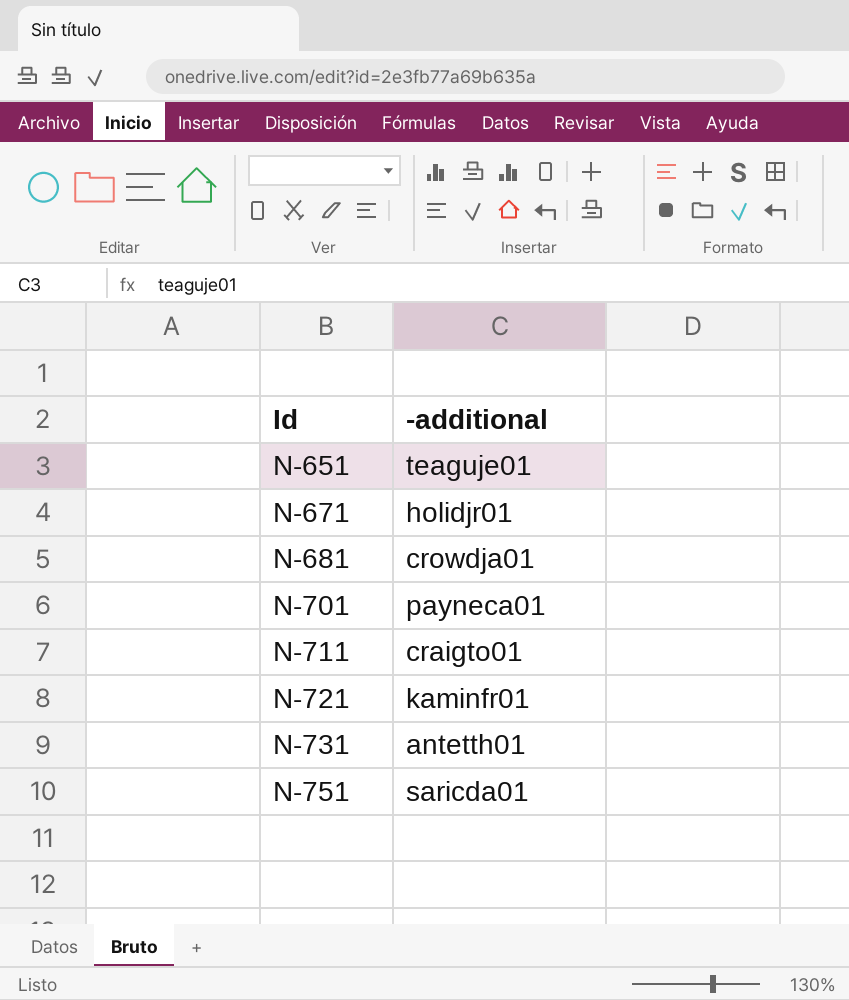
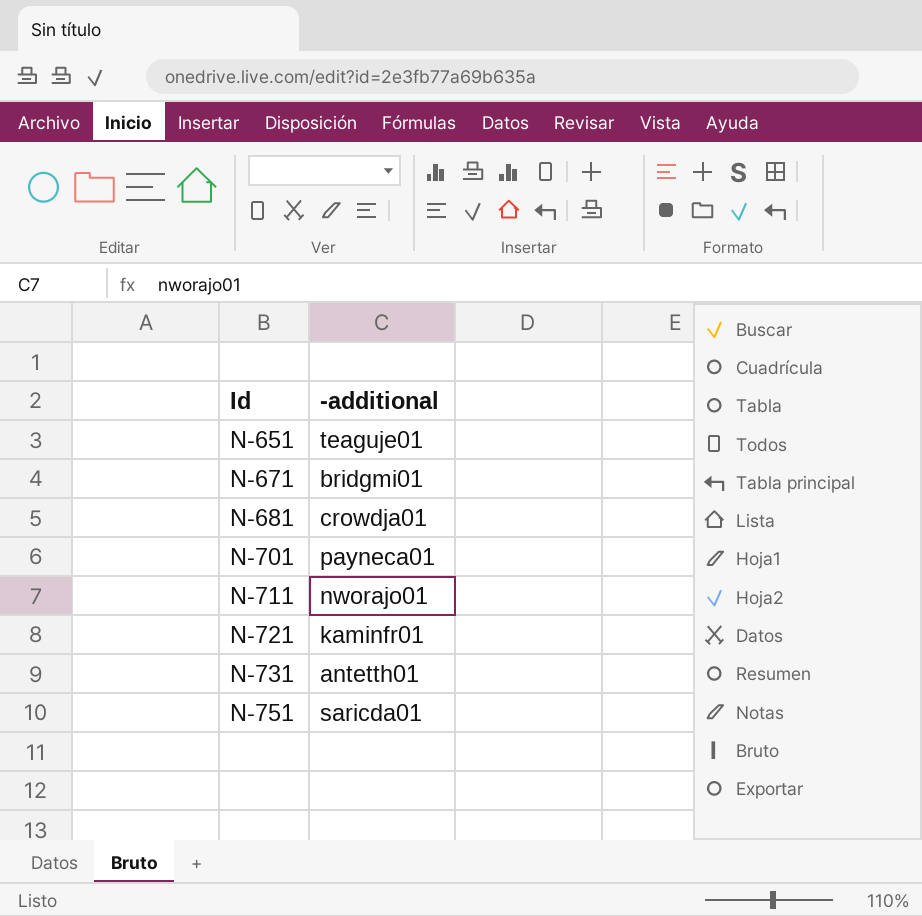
N-671 | -additional: holidjr01 -> bridgmi01
N-711 | -additional: craigto01 -> nworajo01

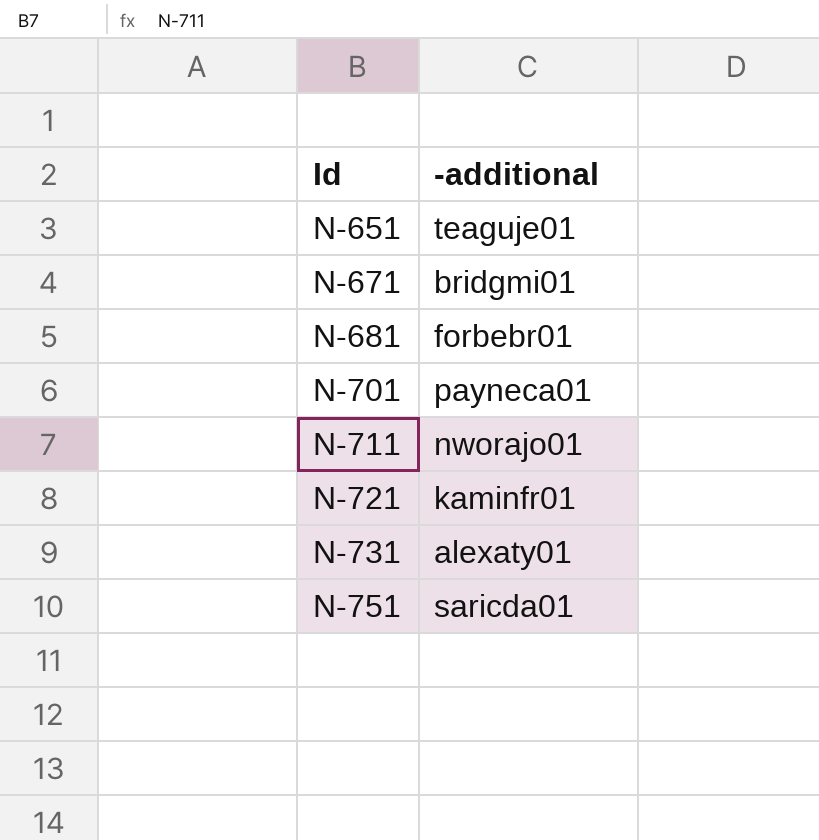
N-681 | -additional: crowdja01 -> forbebr01
N-731 | -additional: antetth01 -> alexaty01

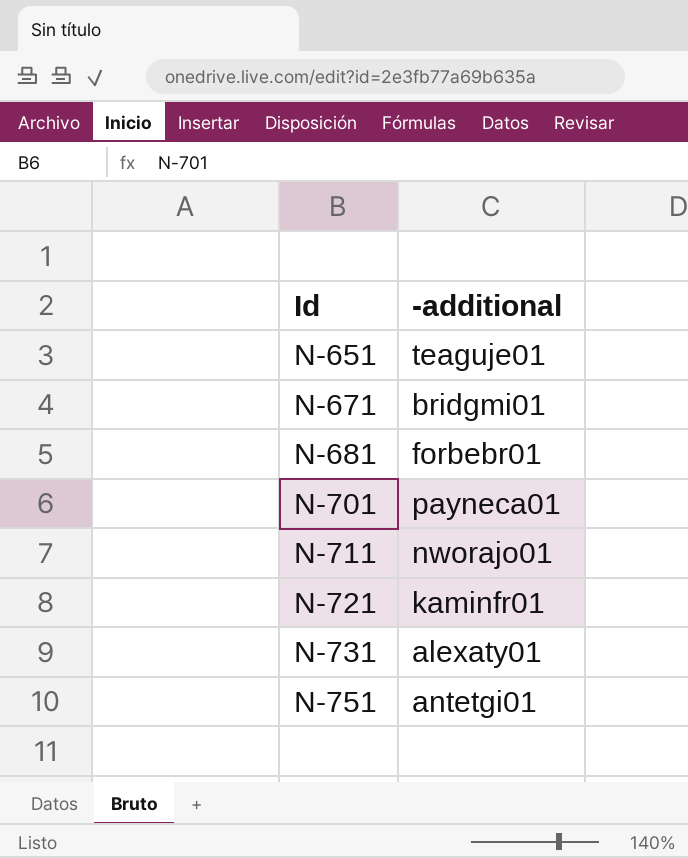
N-751 | -additional: saricda01 -> antetgi01

